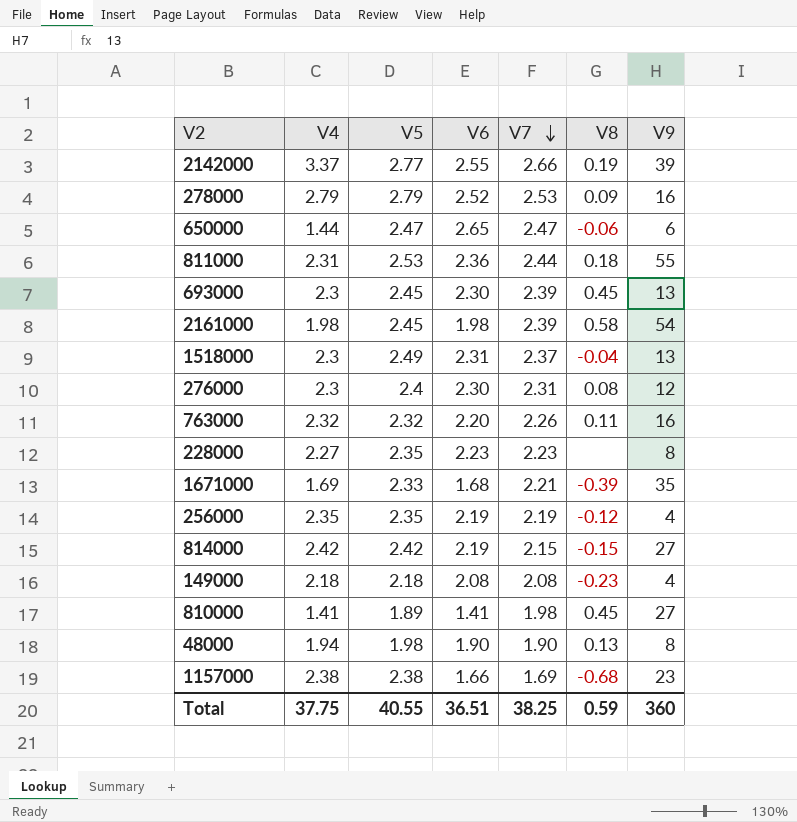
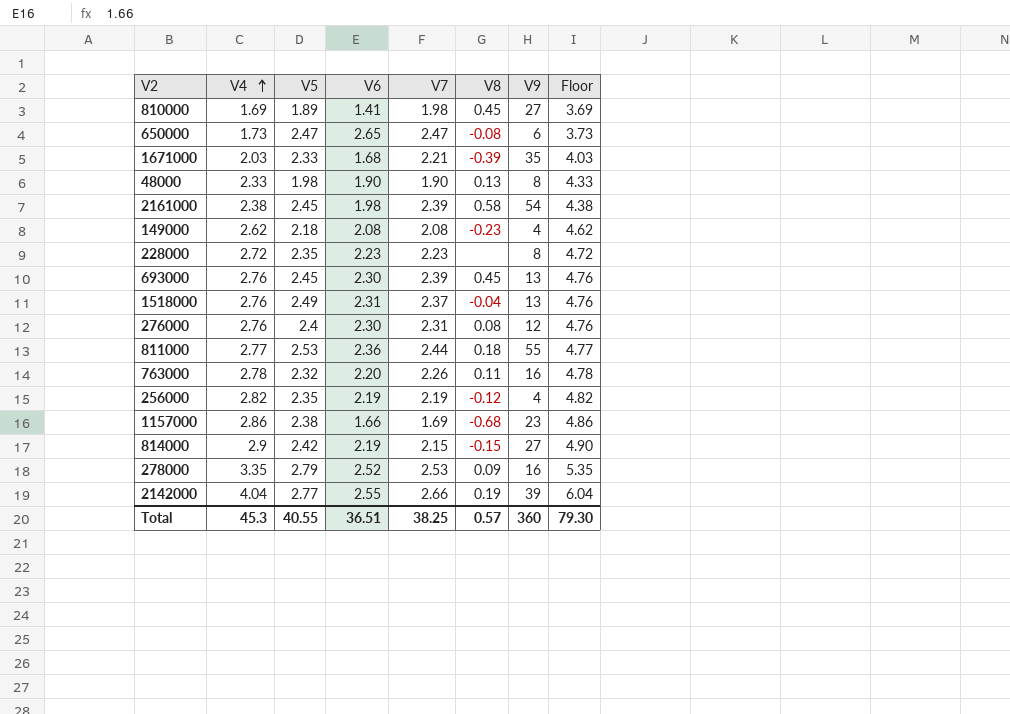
row order: V7 descending -> V4 ascending
column Floor | formula: none -> [V4] + 2
810000 | V4: 1.41 -> 1.69
650000 | V4: 1.44 -> 1.73
650000 | V8: -0.06 -> -0.08
1671000 | V4: 1.69 -> 2.03
48000 | V4: 1.94 -> 2.33
2161000 | V4: 1.98 -> 2.38
149000 | V4: 2.18 -> 2.62
228000 | V4: 2.27 -> 2.72
693000 | V4: 2.3 -> 2.76
1518000 | V4: 2.3 -> 2.76
276000 | V4: 2.3 -> 2.76
811000 | V4: 2.31 -> 2.77
763000 | V4: 2.32 -> 2.78
256000 | V4: 2.35 -> 2.82
1157000 | V4: 2.38 -> 2.86
814000 | V4: 2.42 -> 2.9
278000 | V4: 2.79 -> 3.35
2142000 | V4: 3.37 -> 4.04
Total | V4: 37.75 -> 45.3
Total | V8: 0.59 -> 0.57

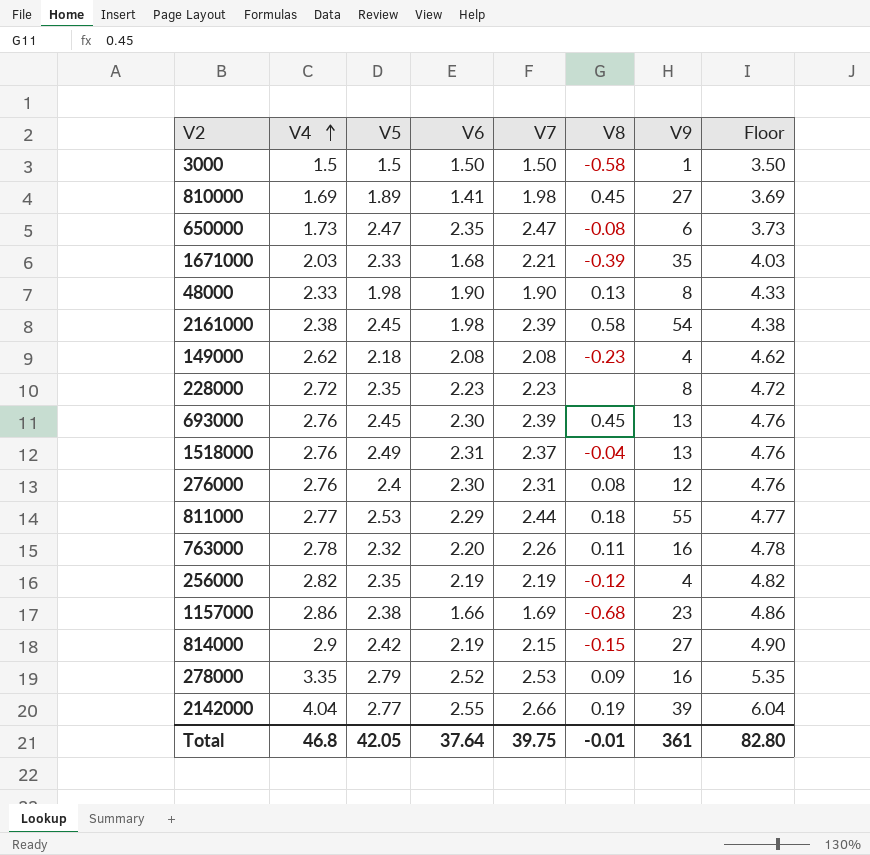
row 3000: none -> 1.5 | 1.5 | 1.50 | 1.50 | -0.58 | 1 | 3.50
650000 | V6: 2.65 -> 2.35
811000 | V6: 2.36 -> 2.29
Total | V4: 45.3 -> 46.8
Total | V5: 40.55 -> 42.05
Total | V6: 36.51 -> 37.64
Total | V7: 38.25 -> 39.75
Total | V8: 0.57 -> -0.01
Total | V9: 360 -> 361
Total | Floor: 79.30 -> 82.80

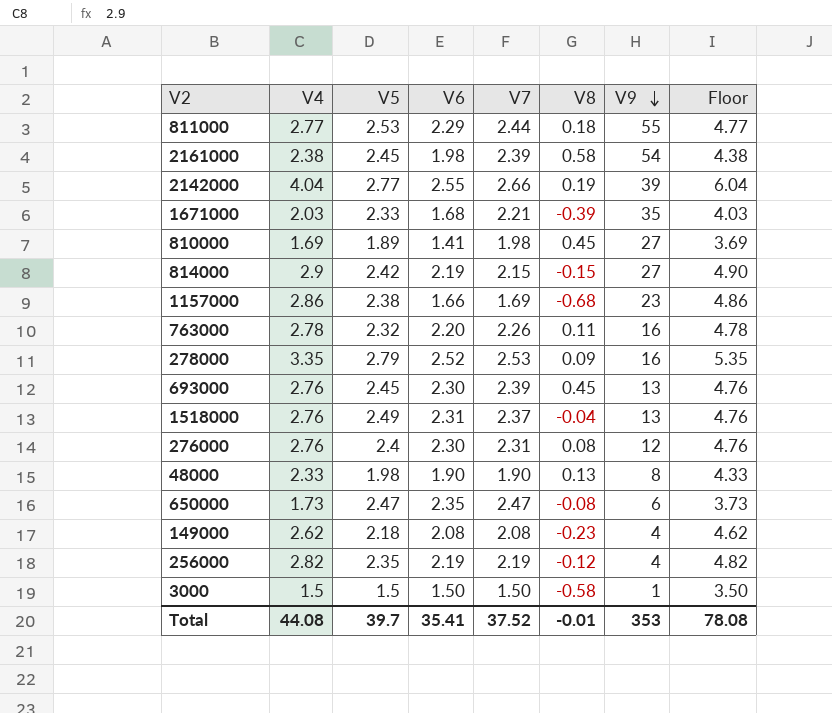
row order: V4 ascending -> V9 descending
row 228000: 2.72 | 2.35 | 2.23 | 2.23 | none | 8 | 4.72 -> none
Total | V4: 46.8 -> 44.08
Total | V5: 42.05 -> 39.7
Total | V6: 37.64 -> 35.41
Total | V7: 39.75 -> 37.52
Total | V9: 361 -> 353
Total | Floor: 82.80 -> 78.08

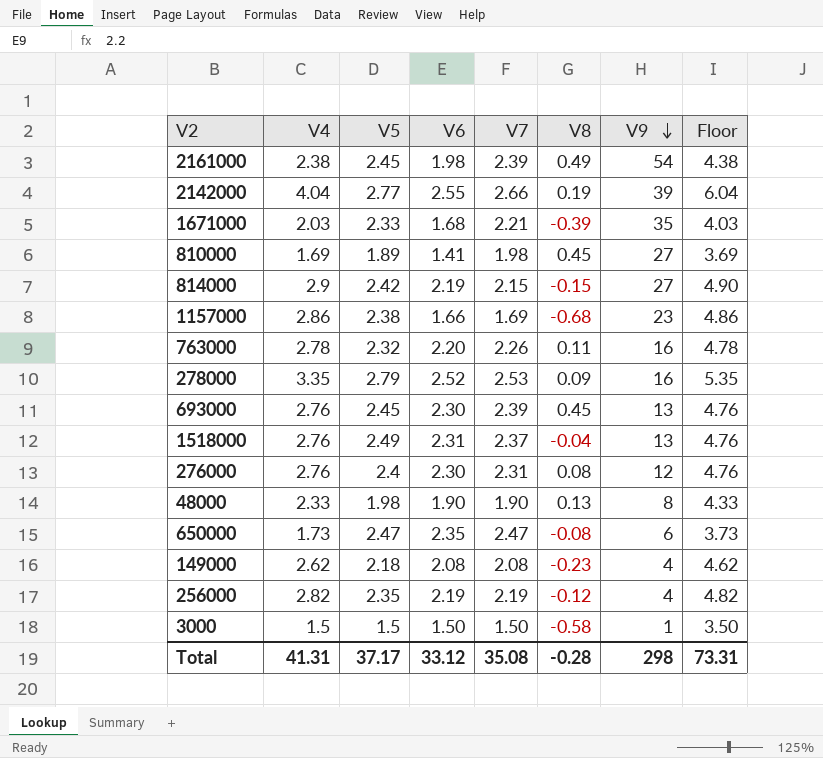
row 811000: 2.77 | 2.53 | 2.29 | 2.44 | 0.18 | 55 | 4.77 -> none
2161000 | V8: 0.58 -> 0.49
Total | V4: 44.08 -> 41.31
Total | V5: 39.7 -> 37.17
Total | V6: 35.41 -> 33.12
Total | V7: 37.52 -> 35.08
Total | V8: -0.01 -> -0.28
Total | V9: 353 -> 298
Total | Floor: 78.08 -> 73.31

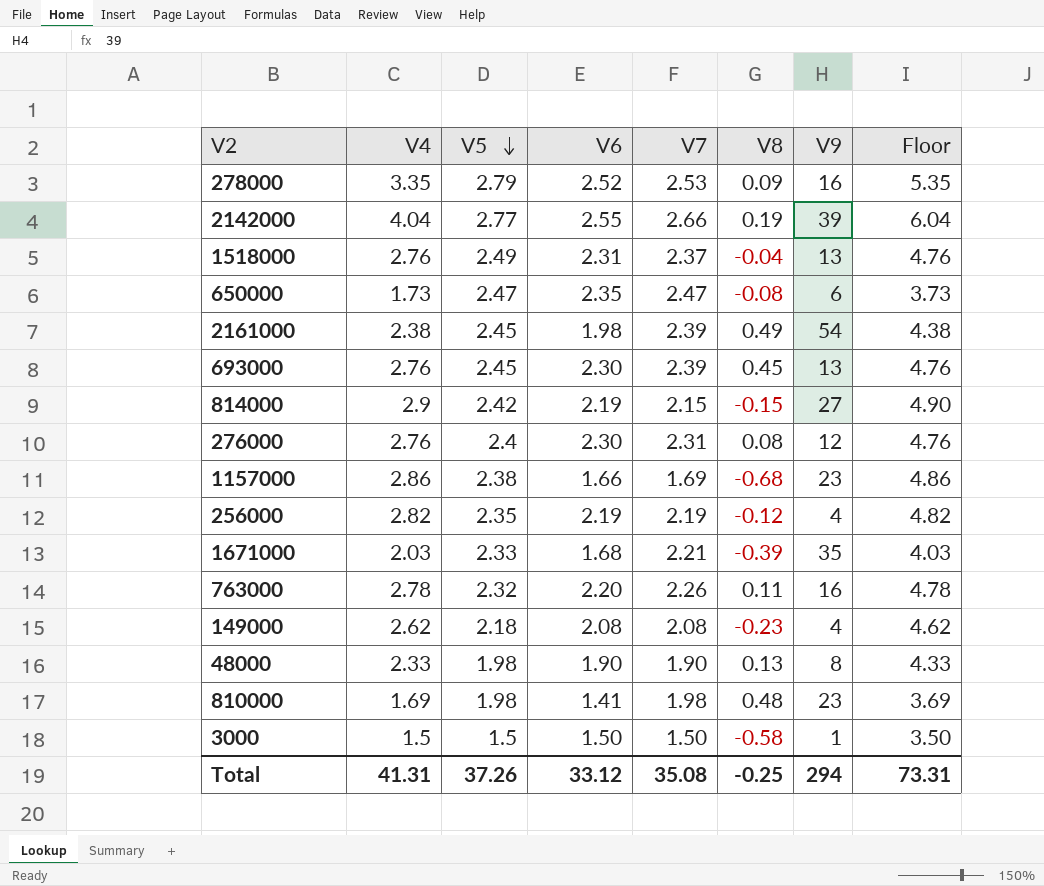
row order: V9 descending -> V5 descending
810000 | V5: 1.89 -> 1.98
810000 | V8: 0.45 -> 0.48
810000 | V9: 27 -> 23
Total | V5: 37.17 -> 37.26
Total | V8: -0.28 -> -0.25
Total | V9: 298 -> 294

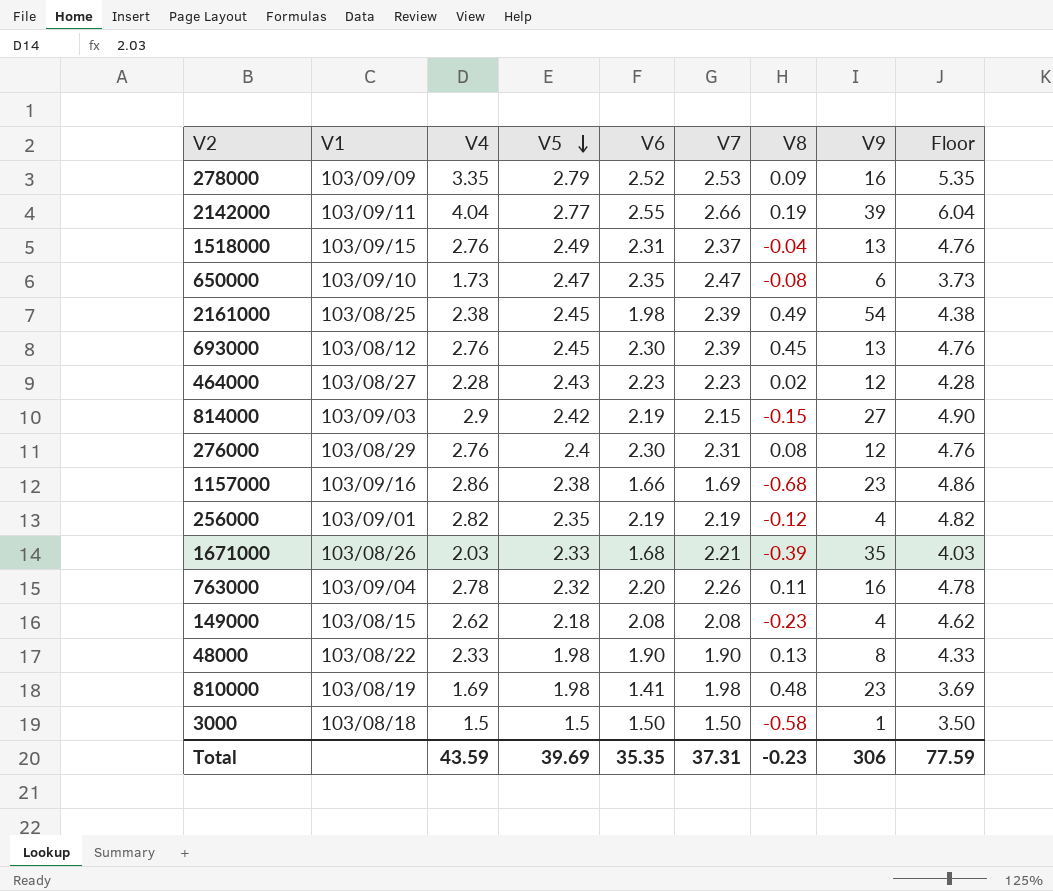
column V1 | position: none -> 2
row 464000: none -> 103/08/27 | 2.28 | 2.43 | 2.23 | 2.23 | 0.02 | 12 | 4.28
Total | V4: 41.31 -> 43.59
Total | V5: 37.26 -> 39.69
Total | V6: 33.12 -> 35.35
Total | V7: 35.08 -> 37.31
Total | V8: -0.25 -> -0.23
Total | V9: 294 -> 306
Total | Floor: 73.31 -> 77.59

